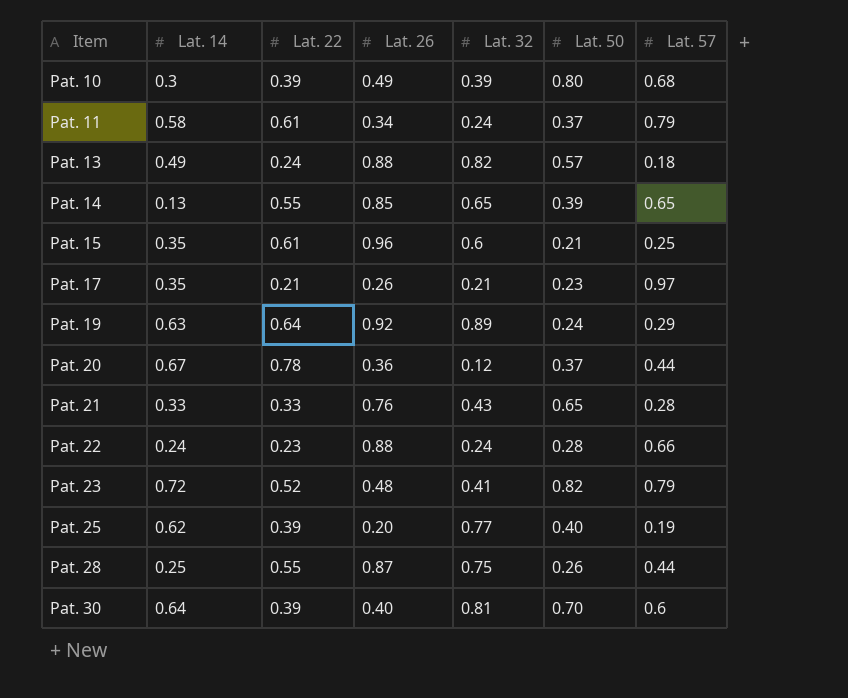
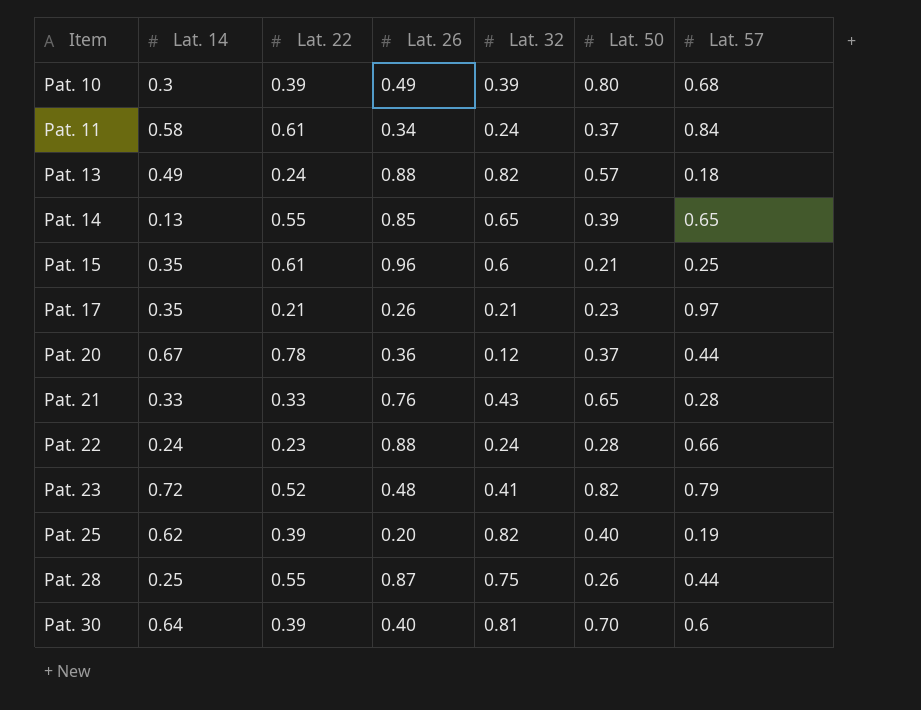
row Pat. 19: 0.63 | 0.64 | 0.92 | 0.89 | 0.24 | 0.29 -> none
Pat. 11 | Lat. 57: 0.79 -> 0.84
Pat. 25 | Lat. 32: 0.77 -> 0.82

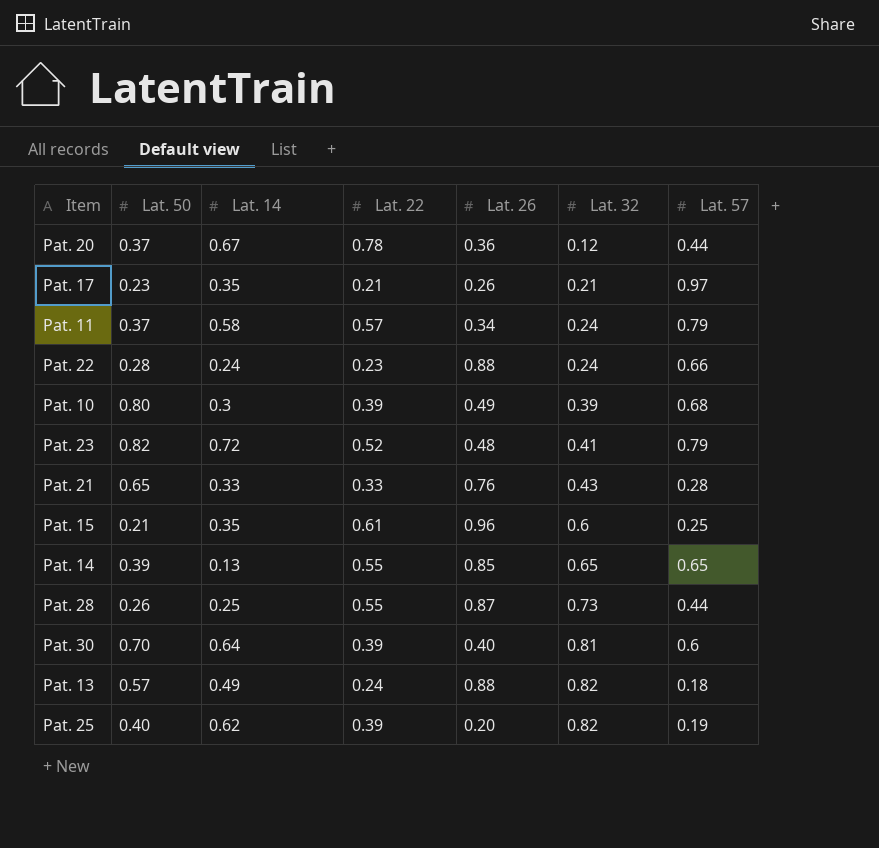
row order: Item ascending -> Lat. 32 ascending
column Lat. 50 | position: 6 -> 2
Pat. 11 | Lat. 22: 0.61 -> 0.57
Pat. 11 | Lat. 57: 0.84 -> 0.79
Pat. 28 | Lat. 32: 0.75 -> 0.73

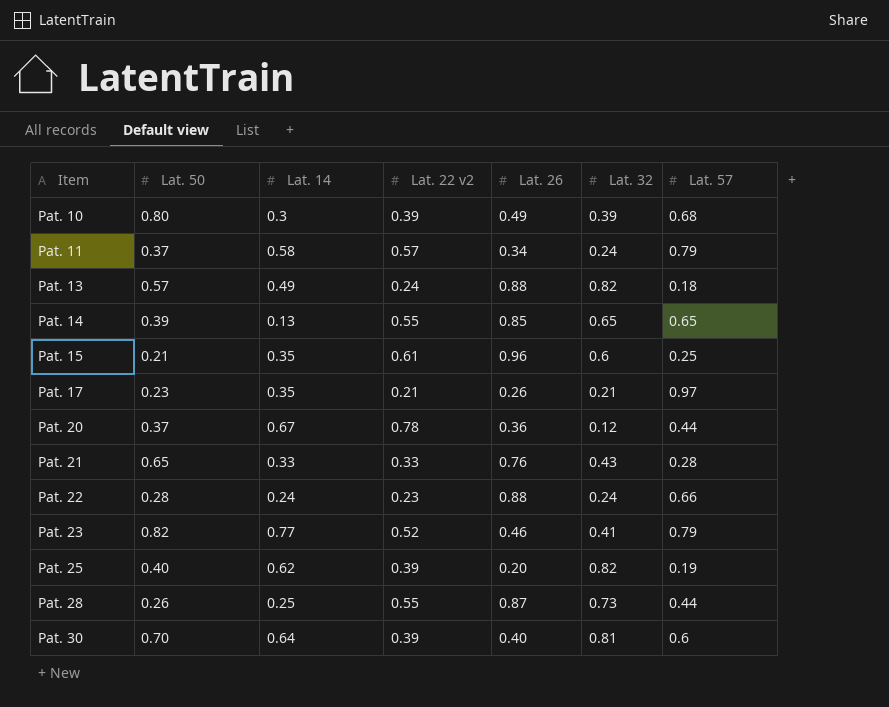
row order: Lat. 32 ascending -> Item ascending
column name: Lat. 22 -> Lat. 22 v2
Pat. 23 | Lat. 14: 0.72 -> 0.77
Pat. 23 | Lat. 26: 0.48 -> 0.46

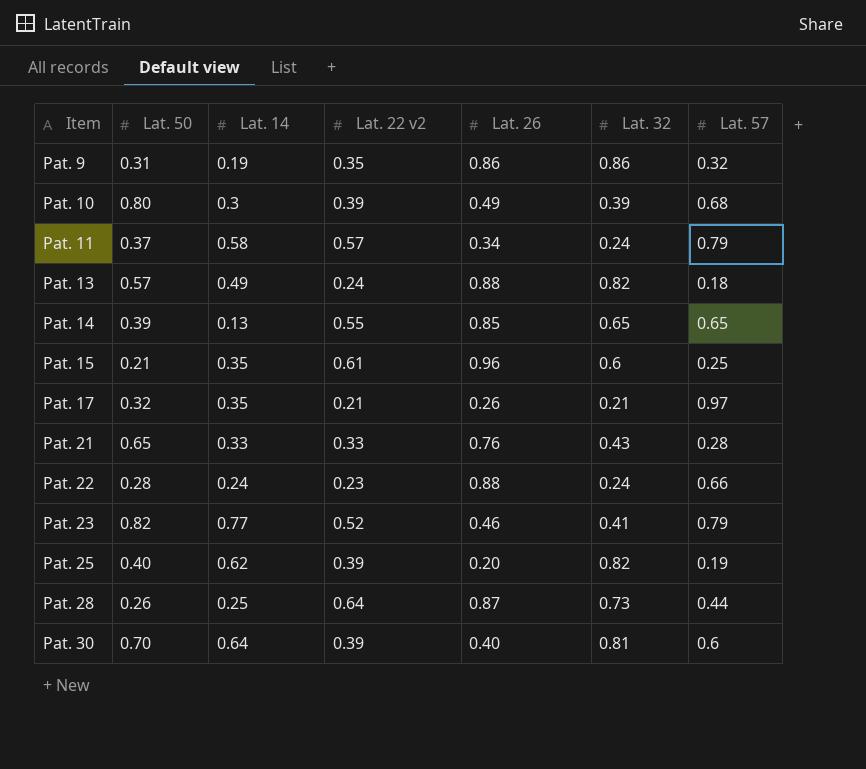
row Pat. 20: 0.37 | 0.67 | 0.78 | 0.36 | 0.12 | 0.44 -> none
row Pat. 9: none -> 0.31 | 0.19 | 0.35 | 0.86 | 0.86 | 0.32
Pat. 17 | Lat. 50: 0.23 -> 0.32
Pat. 28 | Lat. 22 v2: 0.55 -> 0.64

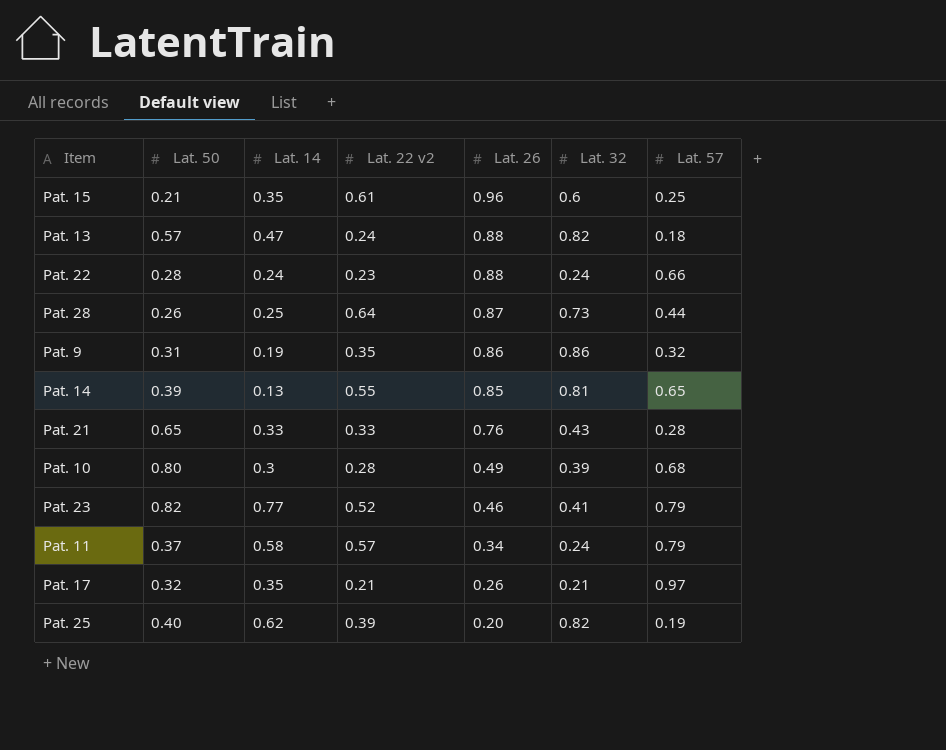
row order: Item ascending -> Lat. 26 descending
row Pat. 30: 0.70 | 0.64 | 0.39 | 0.40 | 0.81 | 0.6 -> none
Pat. 13 | Lat. 14: 0.49 -> 0.47
Pat. 14 | Lat. 32: 0.65 -> 0.81
Pat. 10 | Lat. 22 v2: 0.39 -> 0.28

